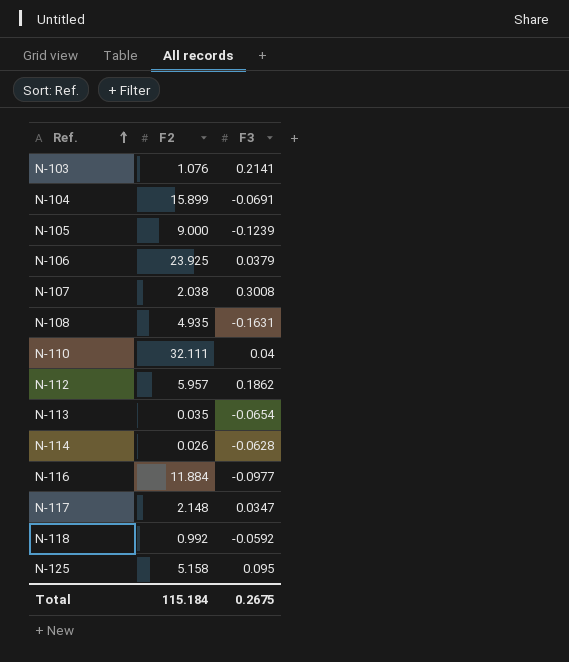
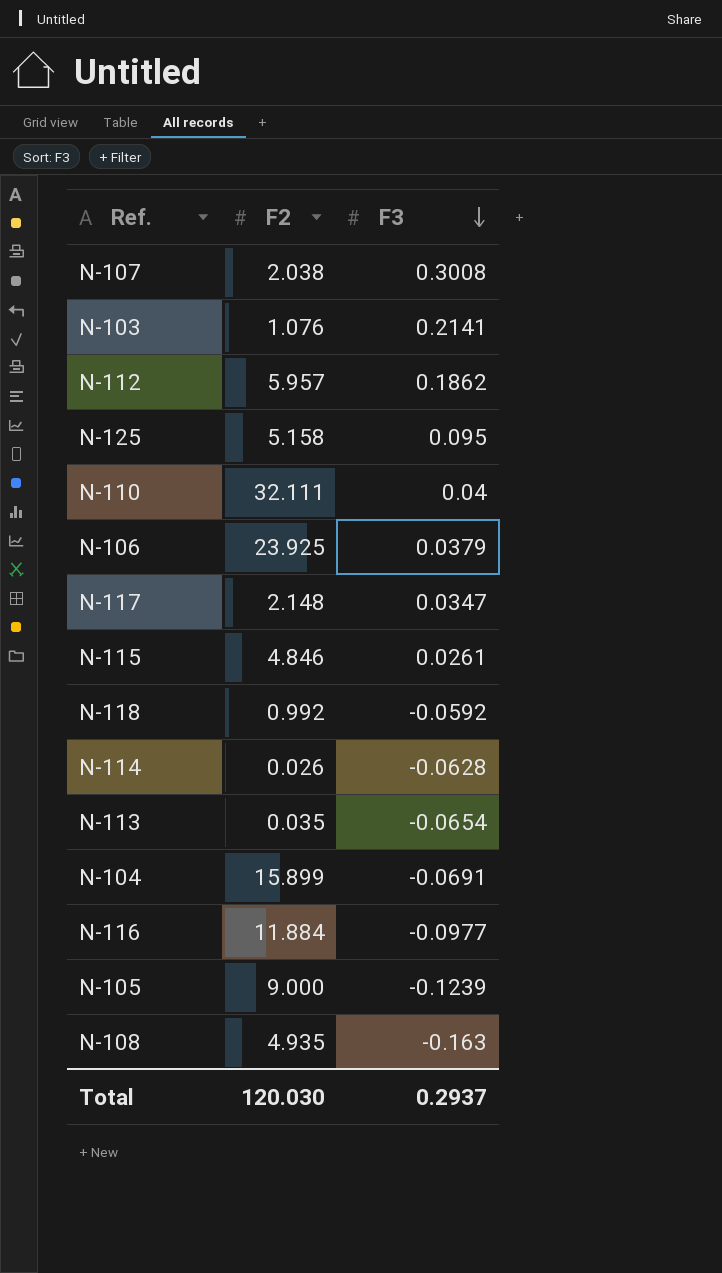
row order: Ref. ascending -> F3 descending
row N-115: none -> 4.846 | 0.0261
N-108 | F3: -0.1631 -> -0.163
Total | F2: 115.184 -> 120.030
Total | F3: 0.2675 -> 0.2937

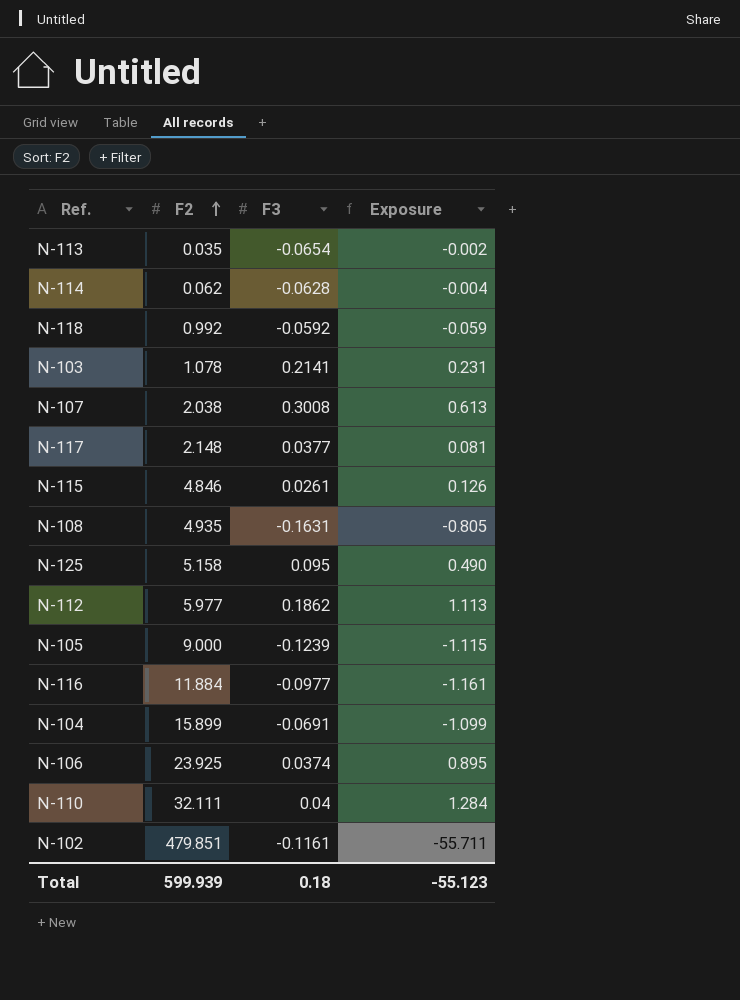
row order: F3 descending -> F2 ascending
column Exposure | formula: none -> [F2] * [F3]
N-114 | F2: 0.026 -> 0.062
N-103 | F2: 1.076 -> 1.078
N-117 | F3: 0.0347 -> 0.0377
N-108 | F3: -0.163 -> -0.1631
N-112 | F2: 5.957 -> 5.977
N-106 | F3: 0.0379 -> 0.0374
row N-102: none -> 479.851 | -0.1161 | -55.711
Total | F2: 120.030 -> 599.939
Total | F3: 0.2937 -> 0.18

